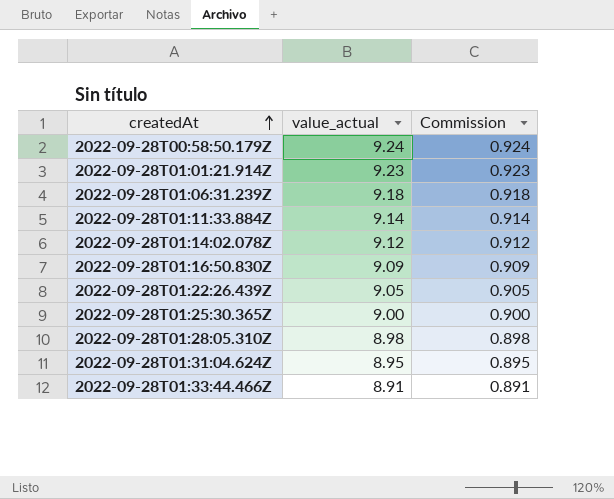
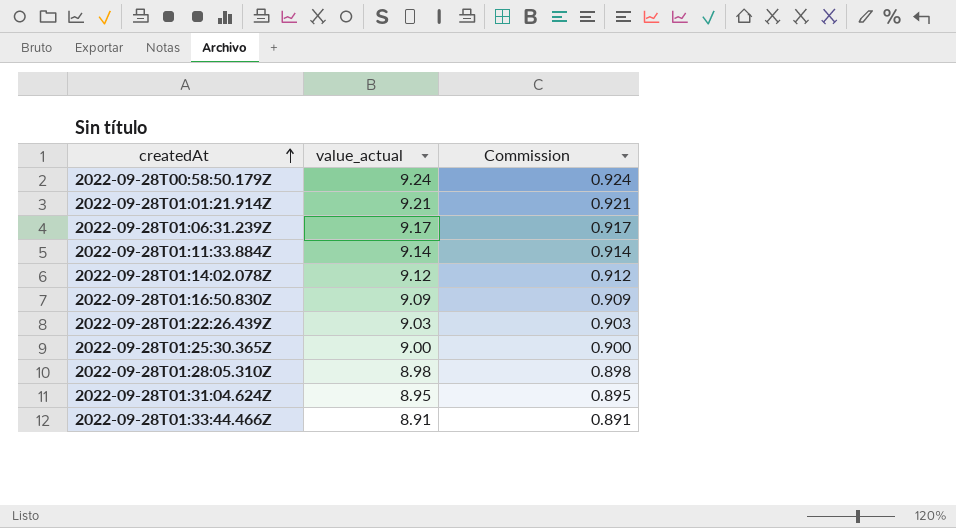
2022-09-28T01:01:21.914Z | value_actual: 9.23 -> 9.21
2022-09-28T01:01:21.914Z | Commission: 0.923 -> 0.921
2022-09-28T01:06:31.239Z | value_actual: 9.18 -> 9.17
2022-09-28T01:06:31.239Z | Commission: 0.918 -> 0.917
2022-09-28T01:22:26.439Z | value_actual: 9.05 -> 9.03
2022-09-28T01:22:26.439Z | Commission: 0.905 -> 0.903

